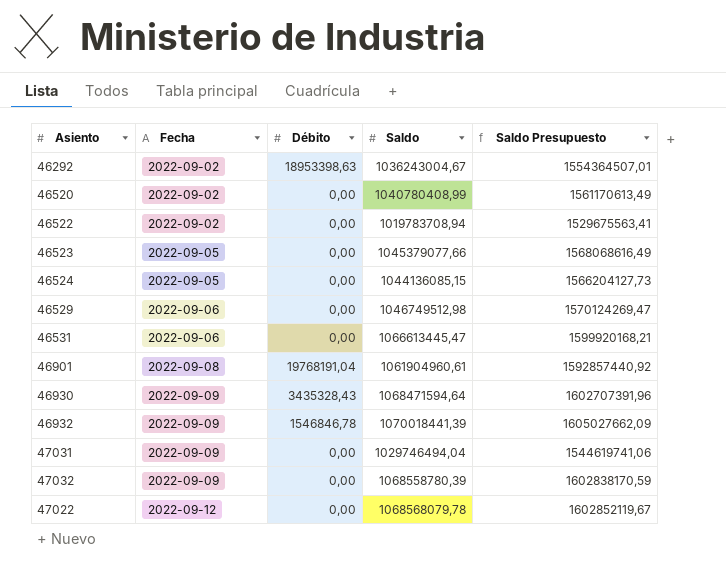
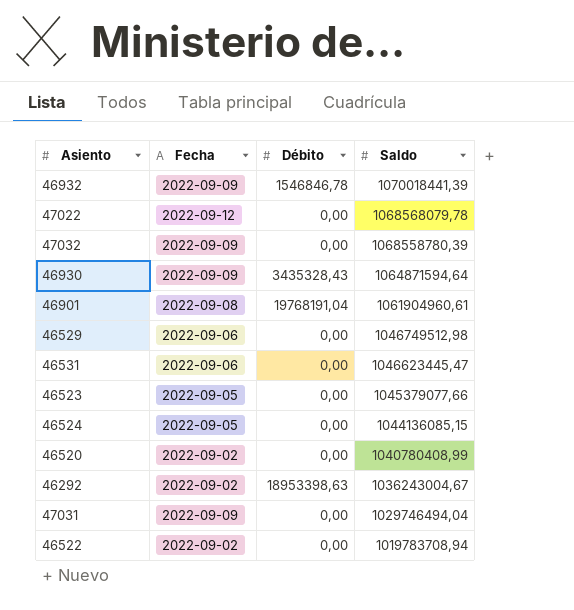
row order: Fecha ascending -> Saldo descending
column Saldo Presupuesto | formula: [Saldo] * 1,5 -> none
46930 | Saldo: 1068471594,64 -> 1064871594,64
46531 | Saldo: 1066613445,47 -> 1046623445,47

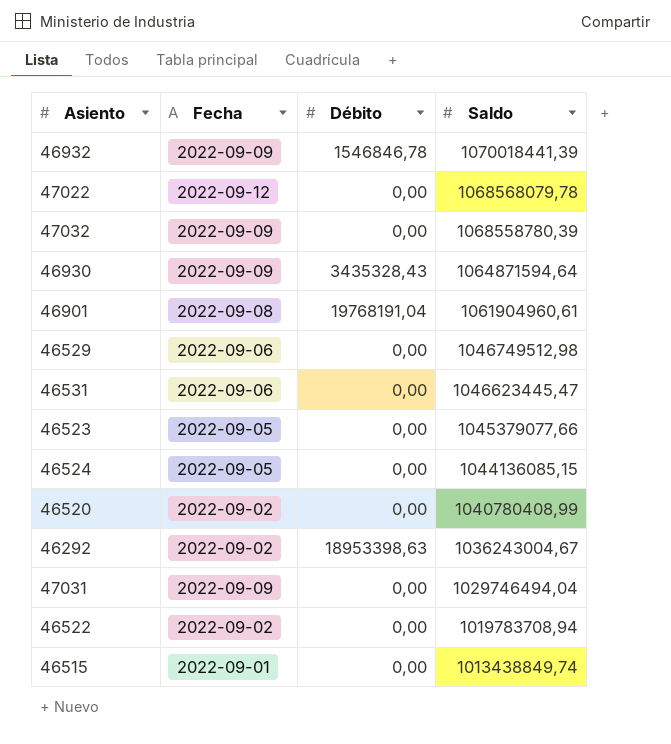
row 46515: none -> 2022-09-01 | 0,00 | 1013438849,74

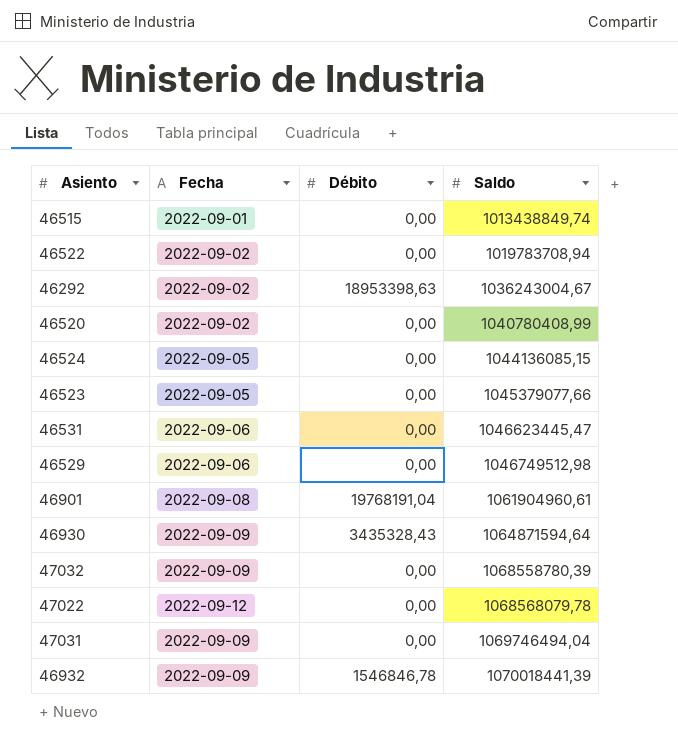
row order: Saldo descending -> Saldo ascending
47031 | Saldo: 1029746494,04 -> 1069746494,04

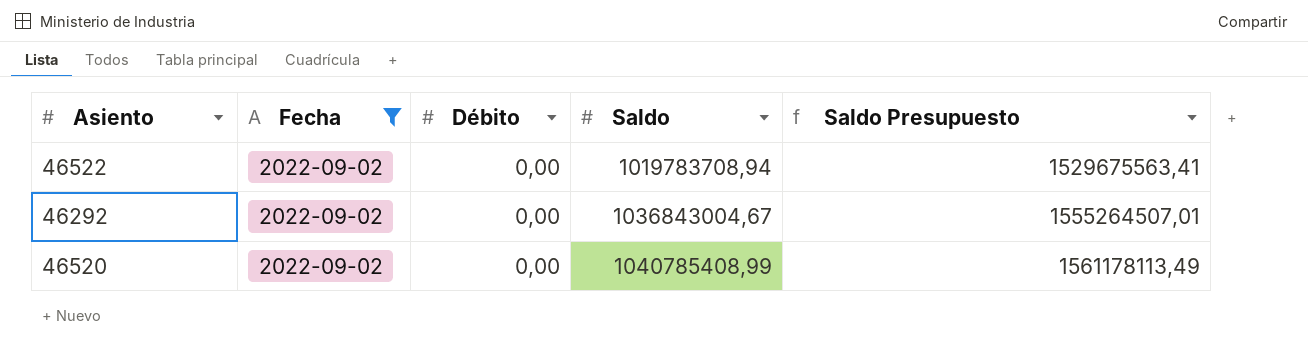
filter: none -> Fecha = 2022-09-02
column Saldo Presupuesto | formula: none -> [Saldo] * 1,5
46292 | Débito: 18953398,63 -> 0,00
46292 | Saldo: 1036243004,67 -> 1036843004,67
46520 | Saldo: 1040780408,99 -> 1040785408,99

